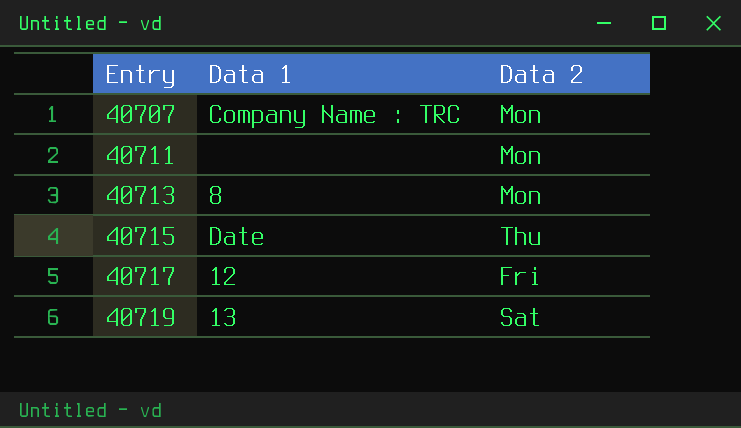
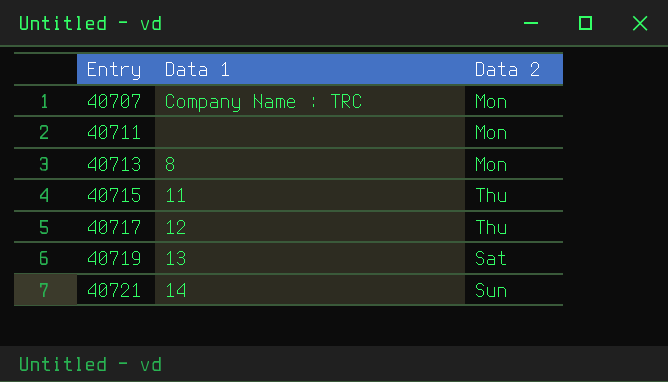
40715 | Data 1: Date -> 11
40717 | Data 2: Fri -> Thu
row 40721: none -> 14 | Sun

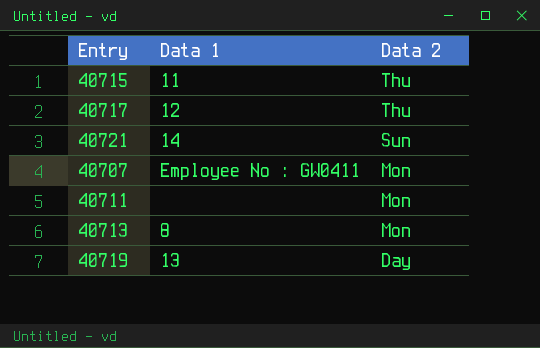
row order: Entry ascending -> Data 2 descending
40707 | Data 1: Company Name : TRC -> Employee No : GW0411
40719 | Data 2: Sat -> Day

